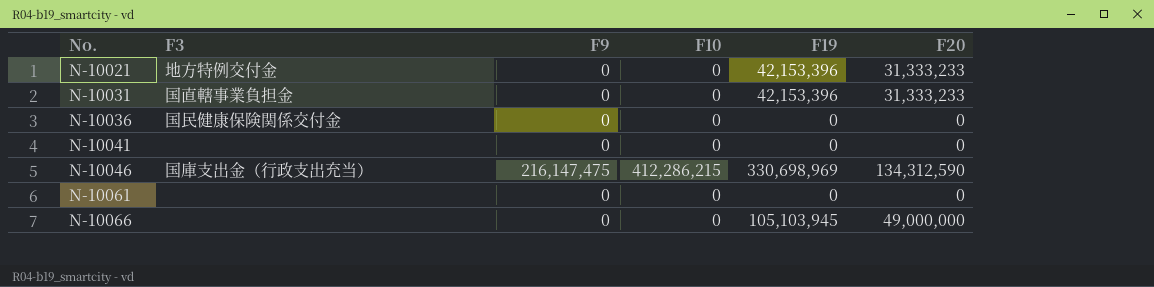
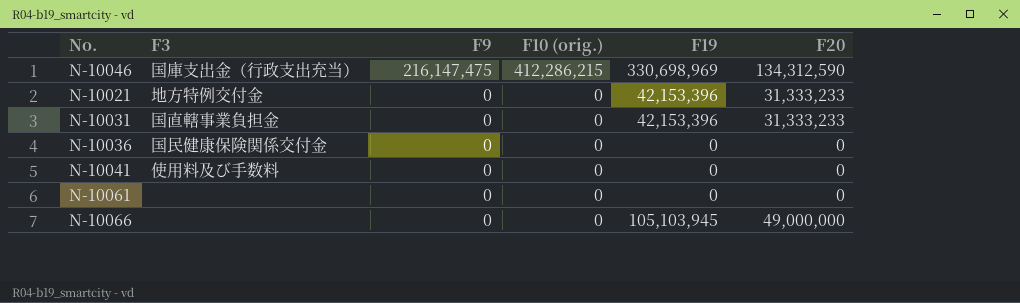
row order: No. ascending -> F9 descending
column name: F10 -> F10 (orig.)
N-10041 | F3: none -> 使用料及び手数料

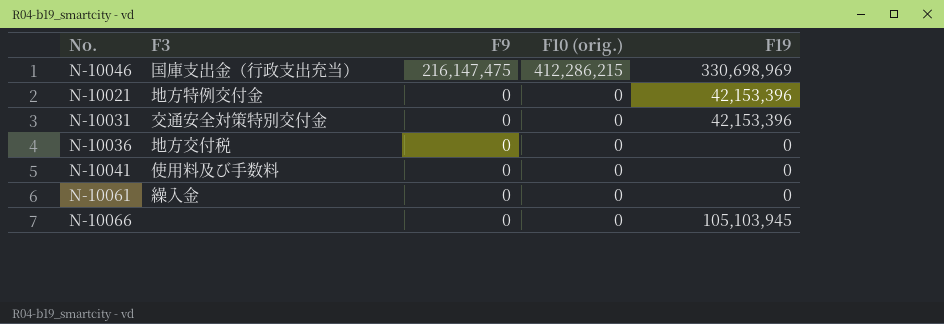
column F20 | position: 6 -> none
N-10031 | F3: 国直轄事業負担金 -> 交通安全対策特別交付金
N-10036 | F3: 国民健康保険関係交付金 -> 地方交付税
N-10061 | F3: none -> 繰入金

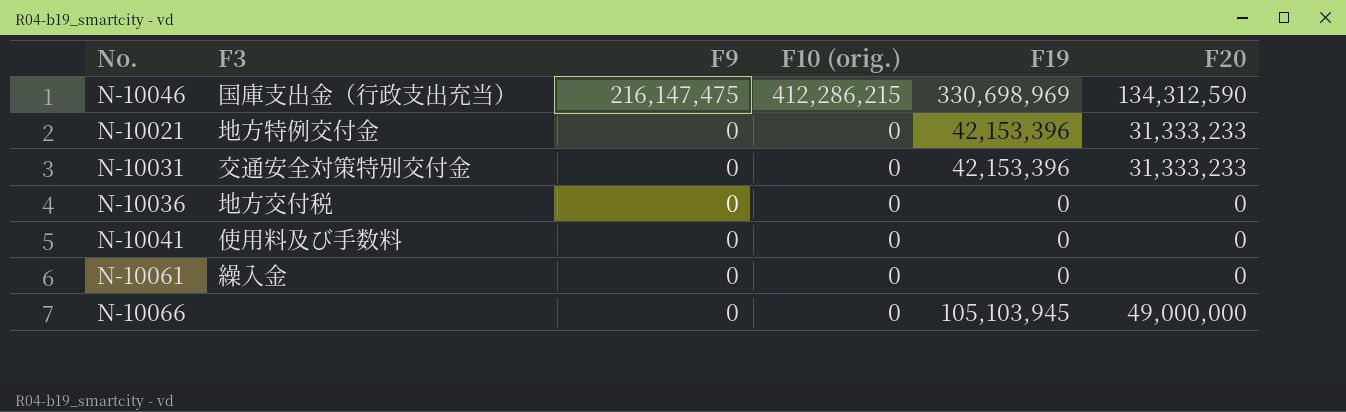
column F20 | position: none -> 6

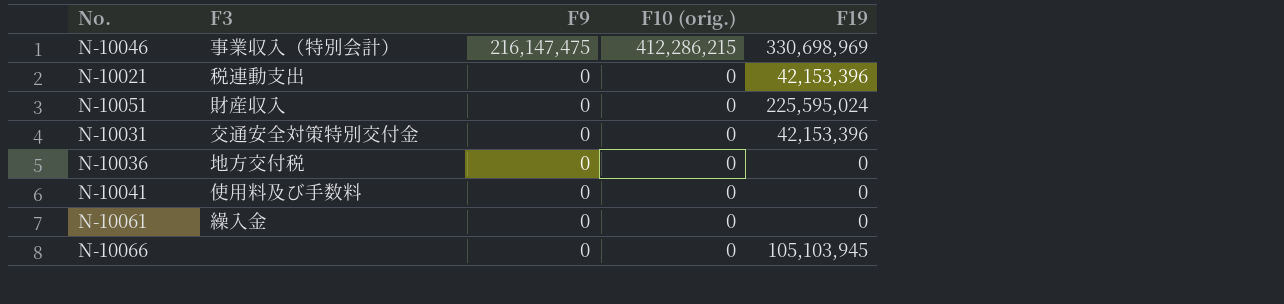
column F20 | position: 6 -> none
N-10046 | F3: 国庫支出金（行政支出充当） -> 事業収入（特別会計）
N-10021 | F3: 地方特例交付金 -> 税連動支出
row N-10051: none -> 財産収入 | 0 | 0 | 225,595,024

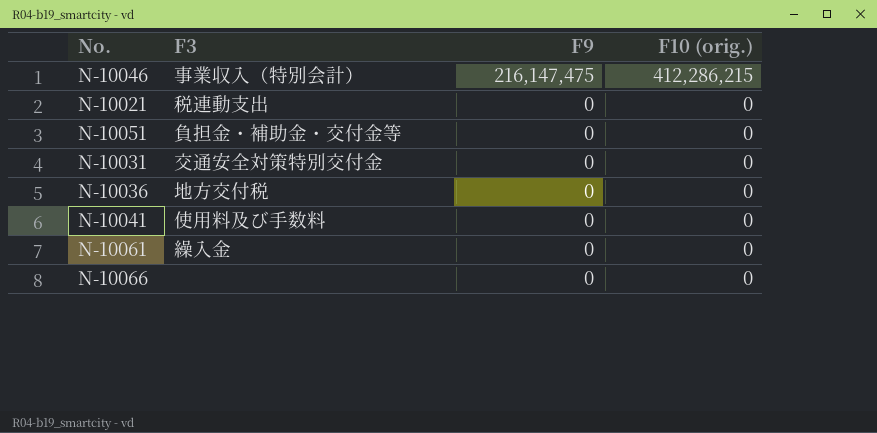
column F19 | position: 5 -> none
N-10051 | F3: 財産収入 -> 負担金・補助金・交付金等

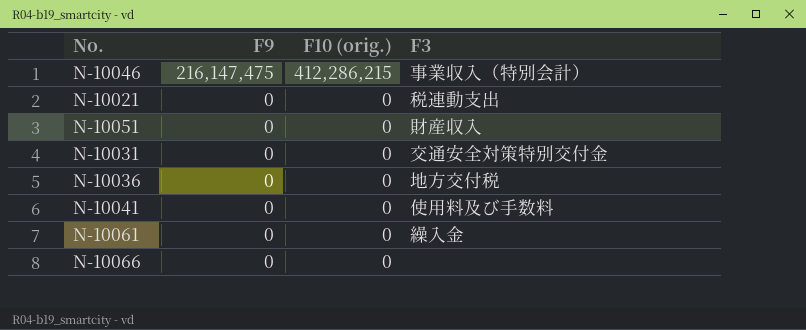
column F3 | position: 2 -> 4
N-10051 | F3: 負担金・補助金・交付金等 -> 財産収入

